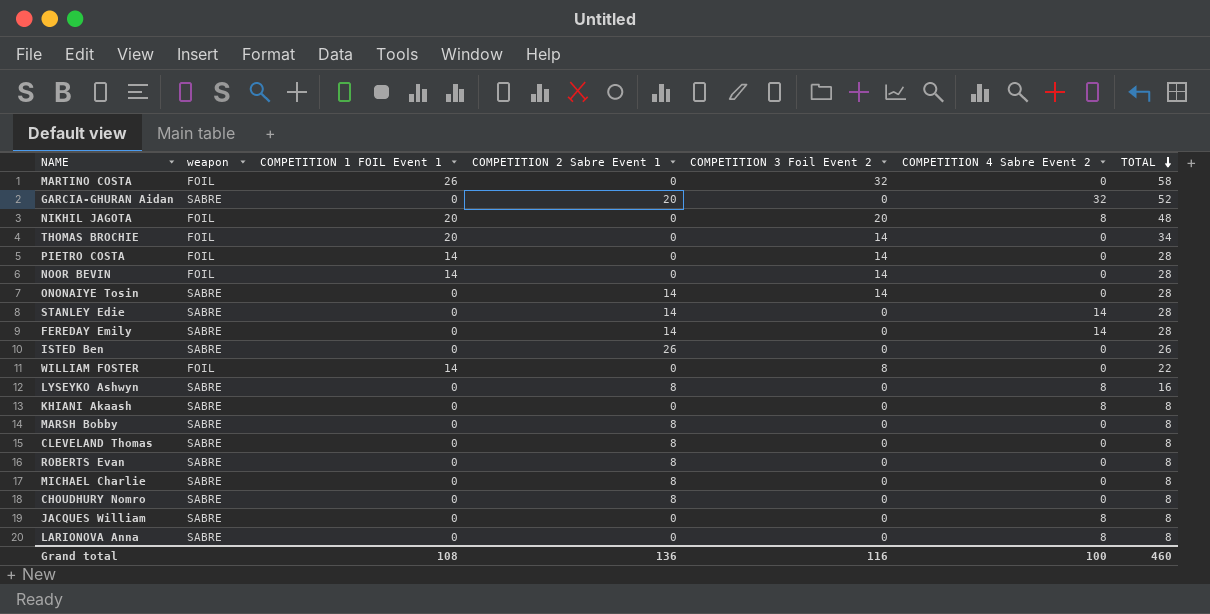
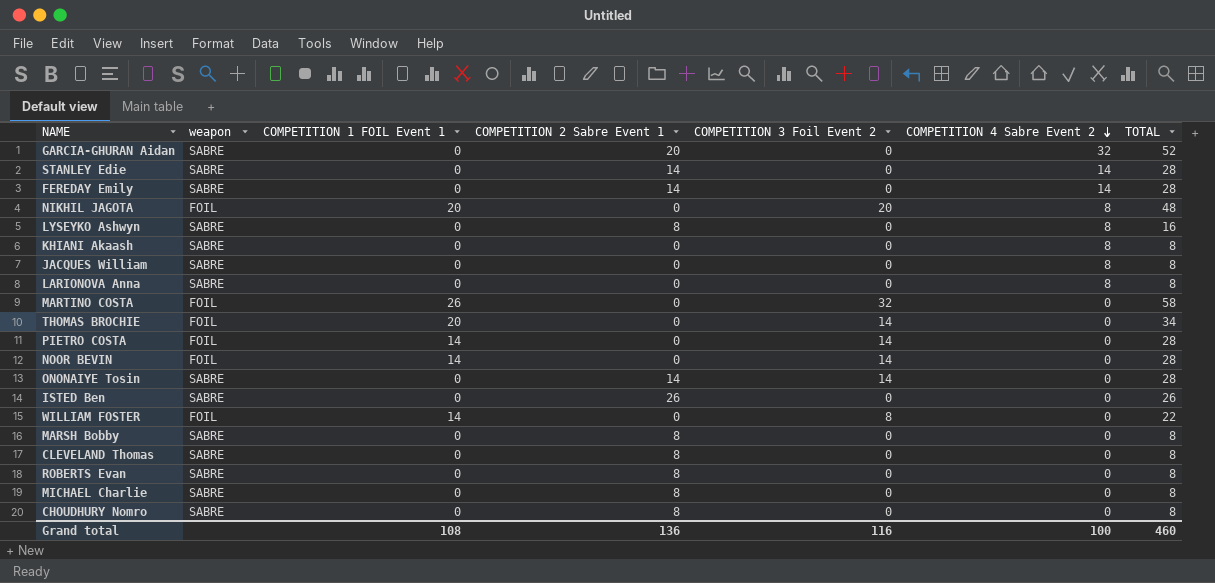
row order: TOTAL descending -> COMPETITION 4 Sabre Event 2 descending

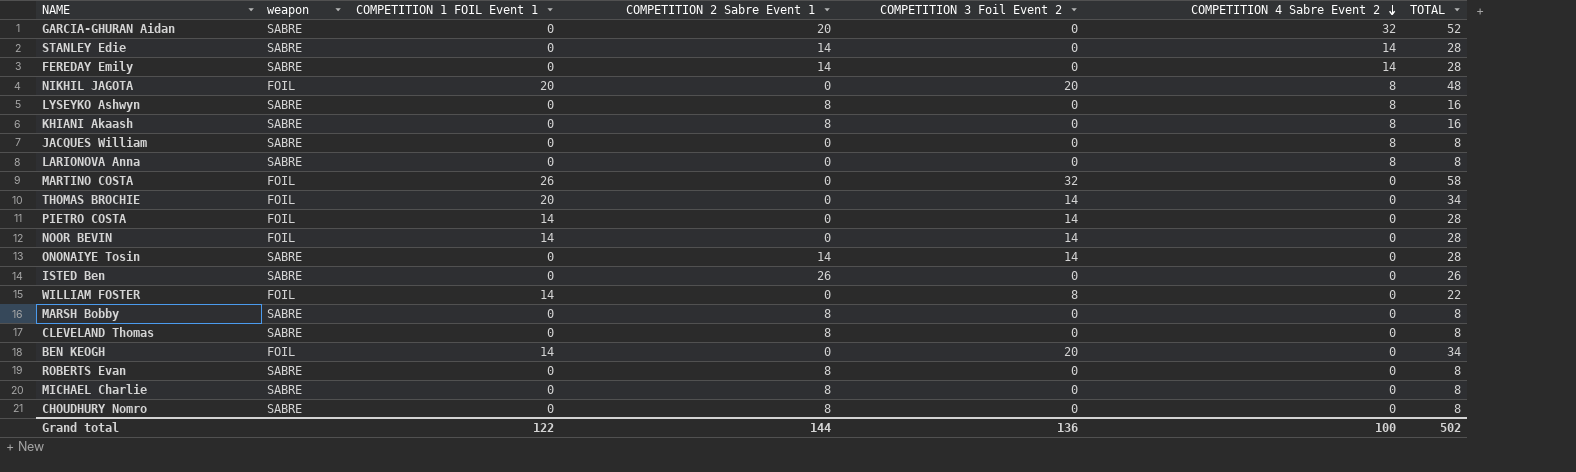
KHIANI Akaash | COMPETITION 2 Sabre Event 1: 0 -> 8
KHIANI Akaash | TOTAL: 8 -> 16
row BEN KEOGH: none -> FOIL | 14 | 0 | 20 | 0 | 34
Grand total | COMPETITION 1 FOIL Event 1: 108 -> 122
Grand total | COMPETITION 2 Sabre Event 1: 136 -> 144
Grand total | COMPETITION 3 Foil Event 2: 116 -> 136
Grand total | TOTAL: 460 -> 502

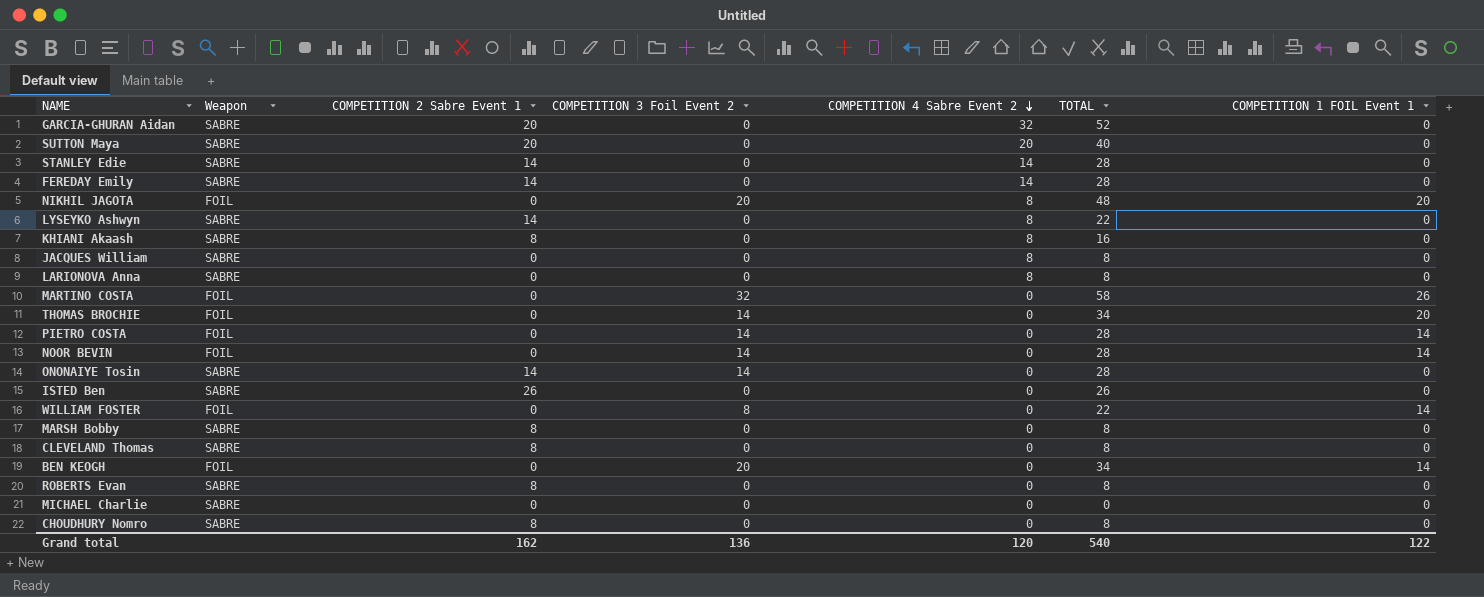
column name: weapon -> Weapon
column COMPETITION 1 FOIL Event 1 | position: 3 -> 7
row SUTTON Maya: none -> SABRE | 20 | 0 | 20 | 40 | 0
LYSEYKO Ashwyn | COMPETITION 2 Sabre Event 1: 8 -> 14
LYSEYKO Ashwyn | TOTAL: 16 -> 22
MICHAEL Charlie | COMPETITION 2 Sabre Event 1: 8 -> 0
MICHAEL Charlie | TOTAL: 8 -> 0
Grand total | COMPETITION 2 Sabre Event 1: 144 -> 162
Grand total | COMPETITION 4 Sabre Event 2: 100 -> 120
Grand total | TOTAL: 502 -> 540

